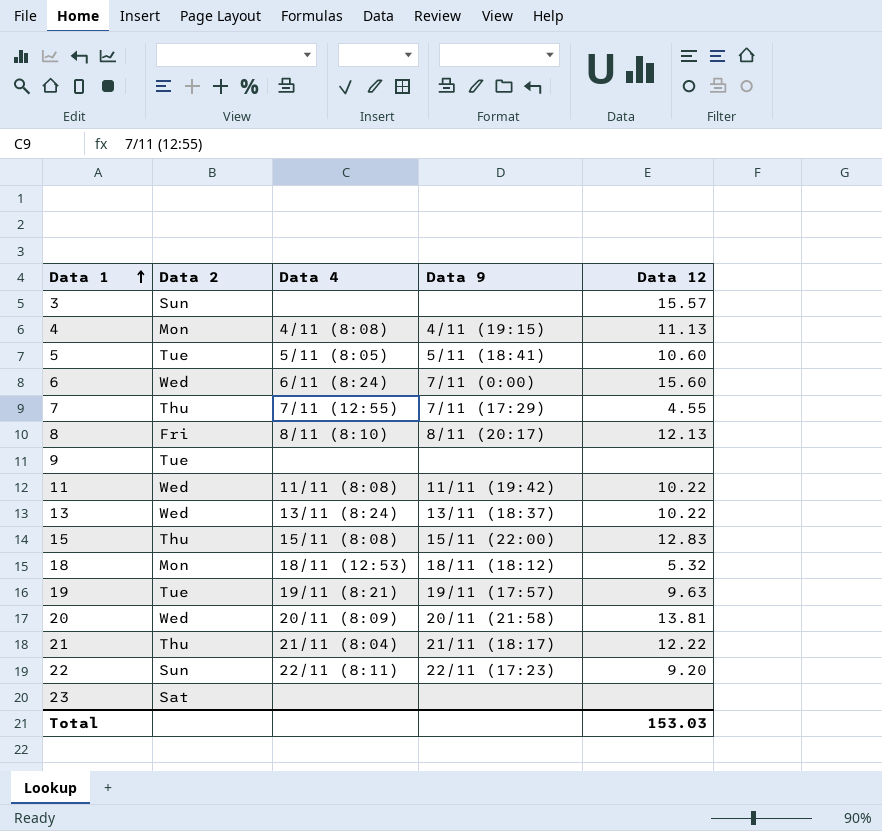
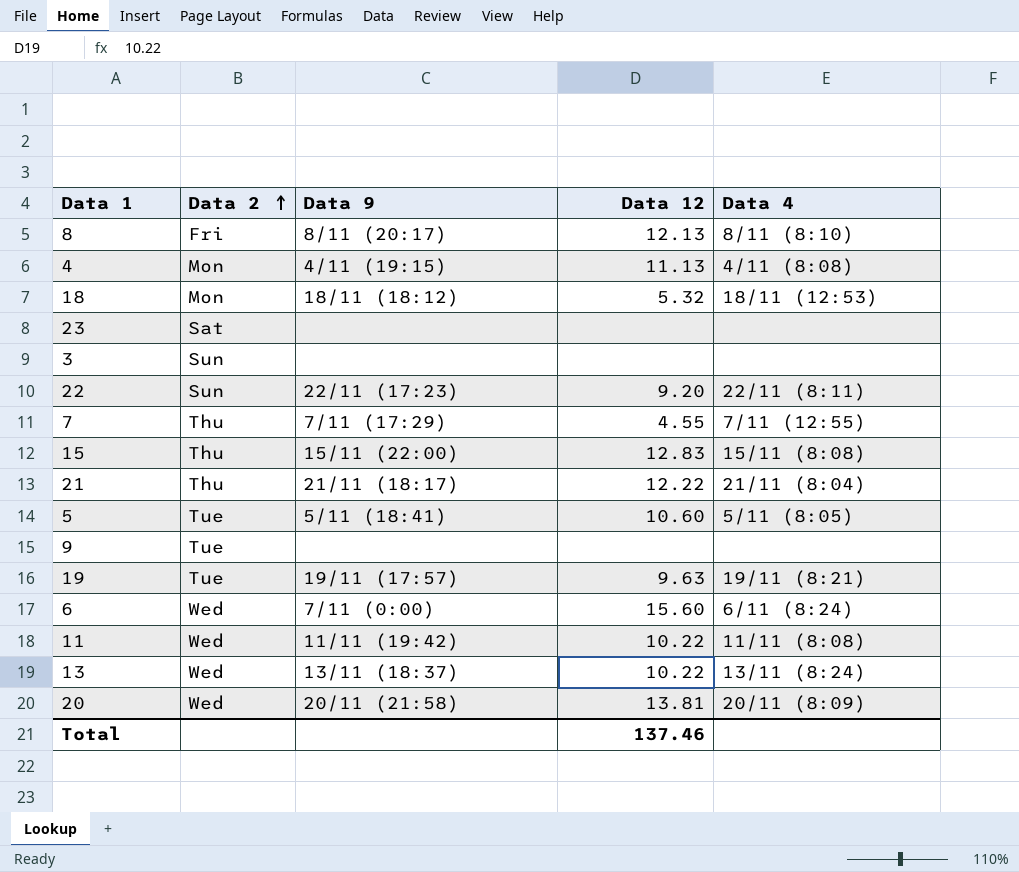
row order: Data 1 ascending -> Data 2 ascending
column Data 4 | position: 3 -> 5
3 | Data 12: 15.57 -> none
Total | Data 12: 153.03 -> 137.46

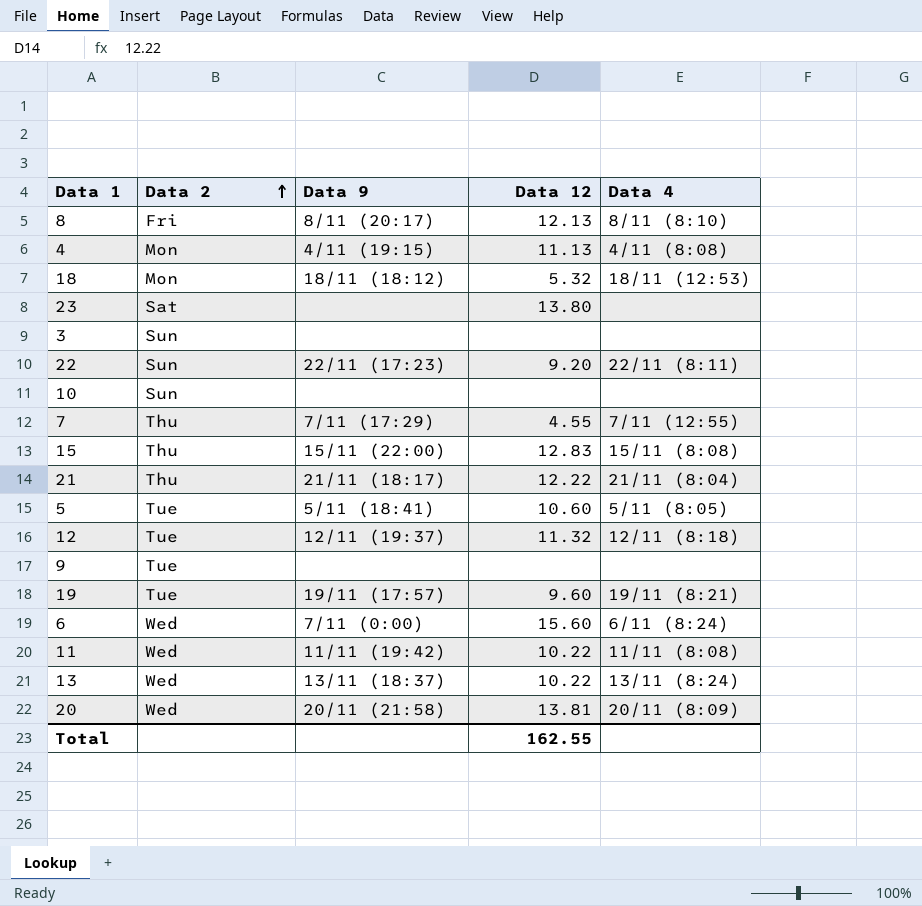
23 | Data 12: none -> 13.80
row 10: none -> Sun | none | none | none
row 12: none -> Tue | 12/11 (19:37) | 11.32 | 12/11 (8:18)
19 | Data 12: 9.63 -> 9.60
Total | Data 12: 137.46 -> 162.55

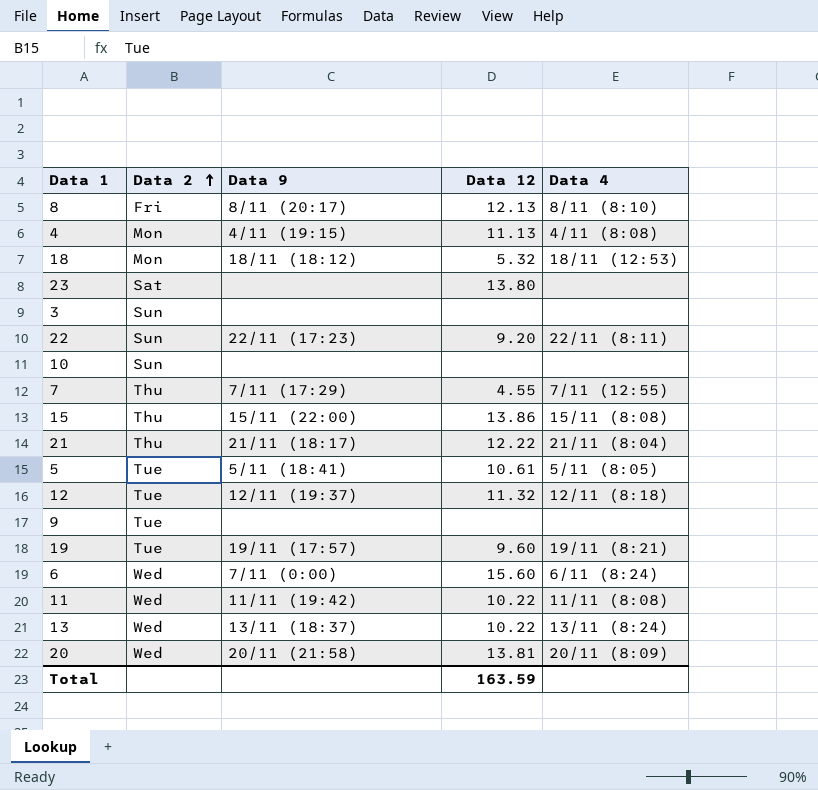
15 | Data 12: 12.83 -> 13.86
5 | Data 12: 10.60 -> 10.61
Total | Data 12: 162.55 -> 163.59

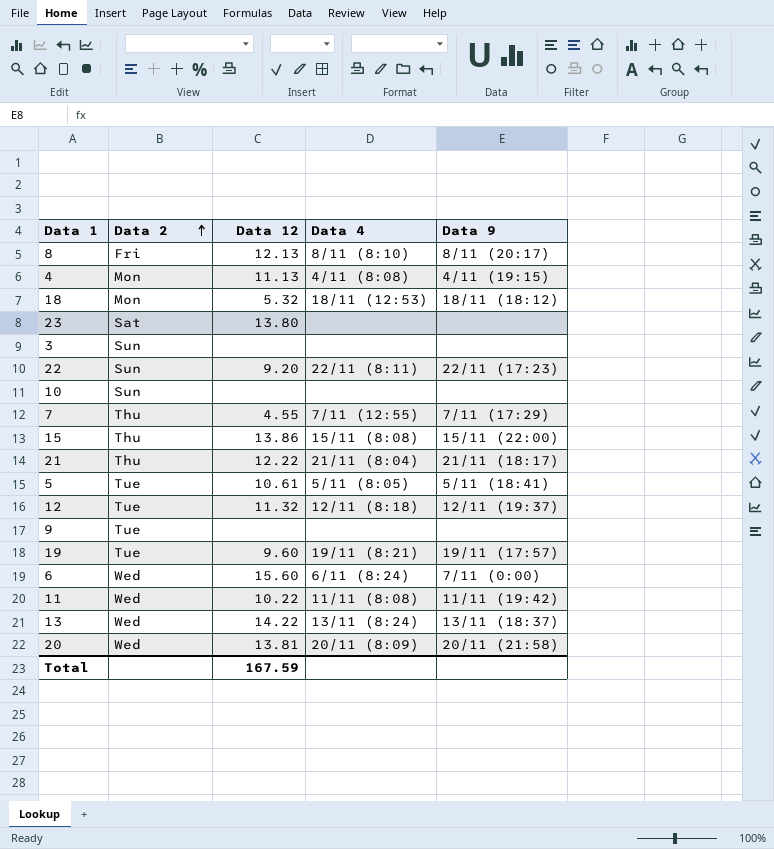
column Data 9 | position: 3 -> 5
13 | Data 12: 10.22 -> 14.22
Total | Data 12: 163.59 -> 167.59

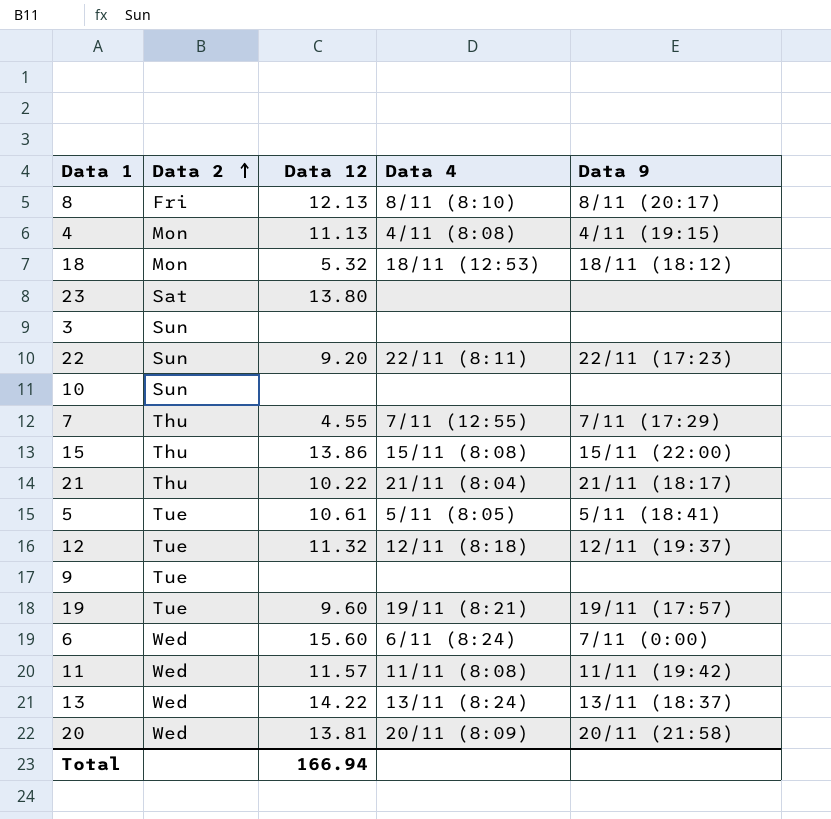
21 | Data 12: 12.22 -> 10.22
11 | Data 12: 10.22 -> 11.57
Total | Data 12: 167.59 -> 166.94

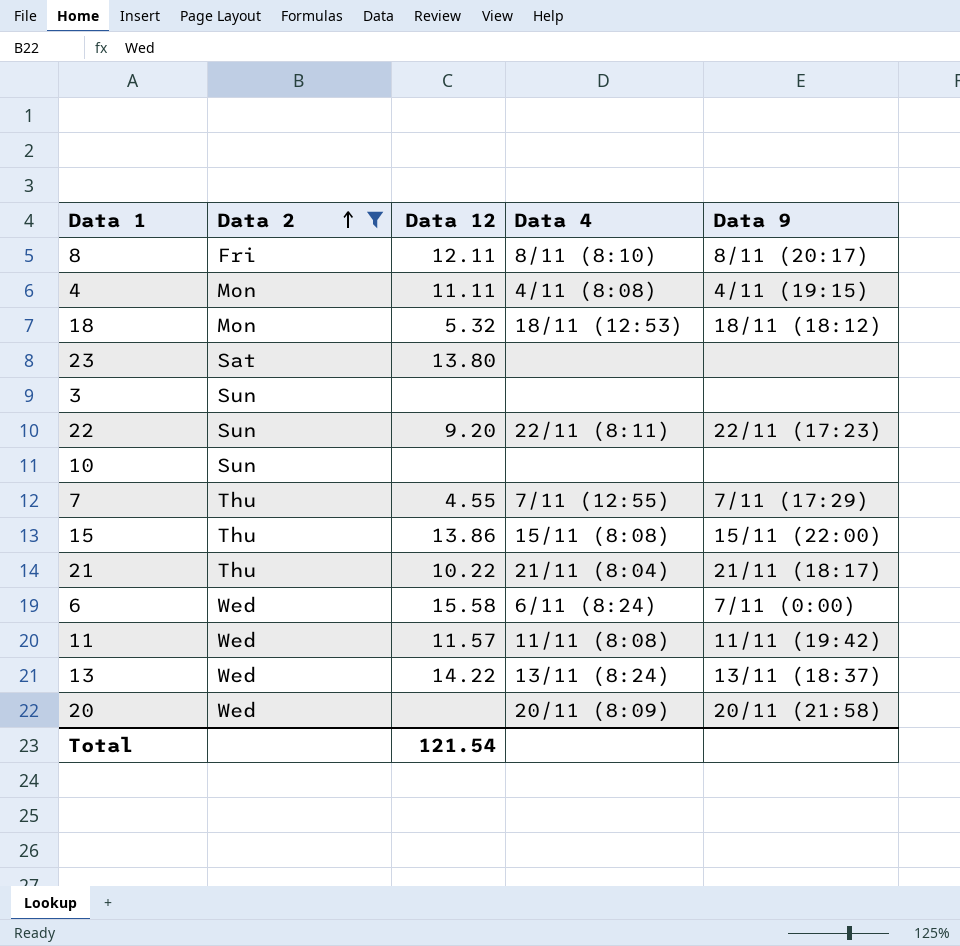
filter: none -> Data 2 != Tue
8 | Data 12: 12.13 -> 12.11
4 | Data 12: 11.13 -> 11.11
6 | Data 12: 15.60 -> 15.58
20 | Data 12: 13.81 -> none
Total | Data 12: 166.94 -> 121.54

